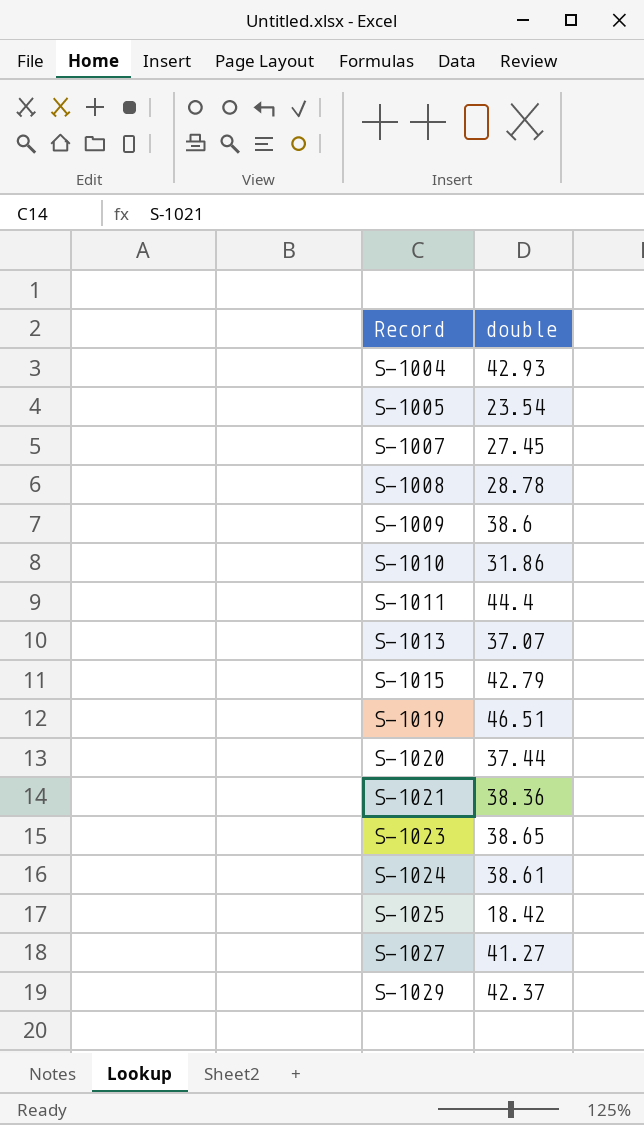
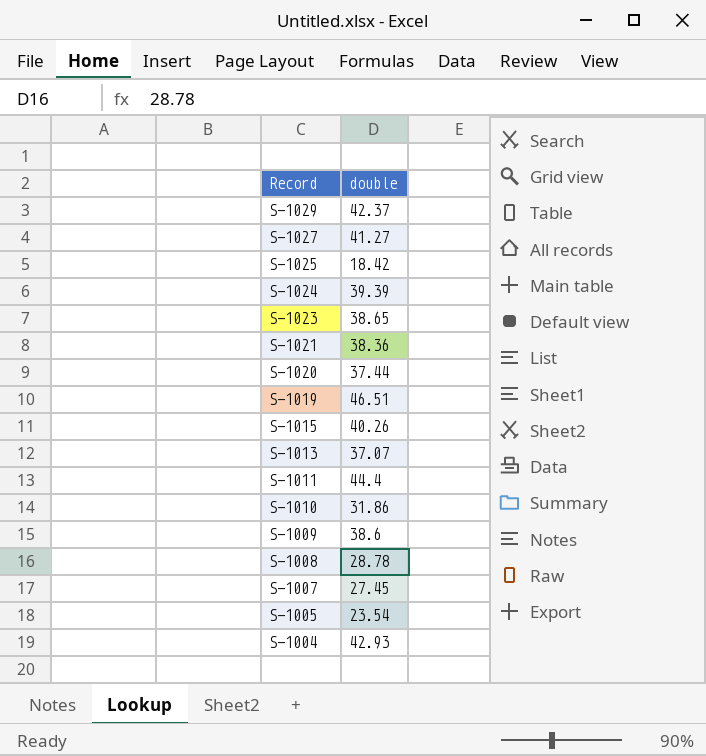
row order: Record ascending -> Record descending
S-1024 | double: 38.61 -> 39.39
S-1015 | double: 42.79 -> 40.26

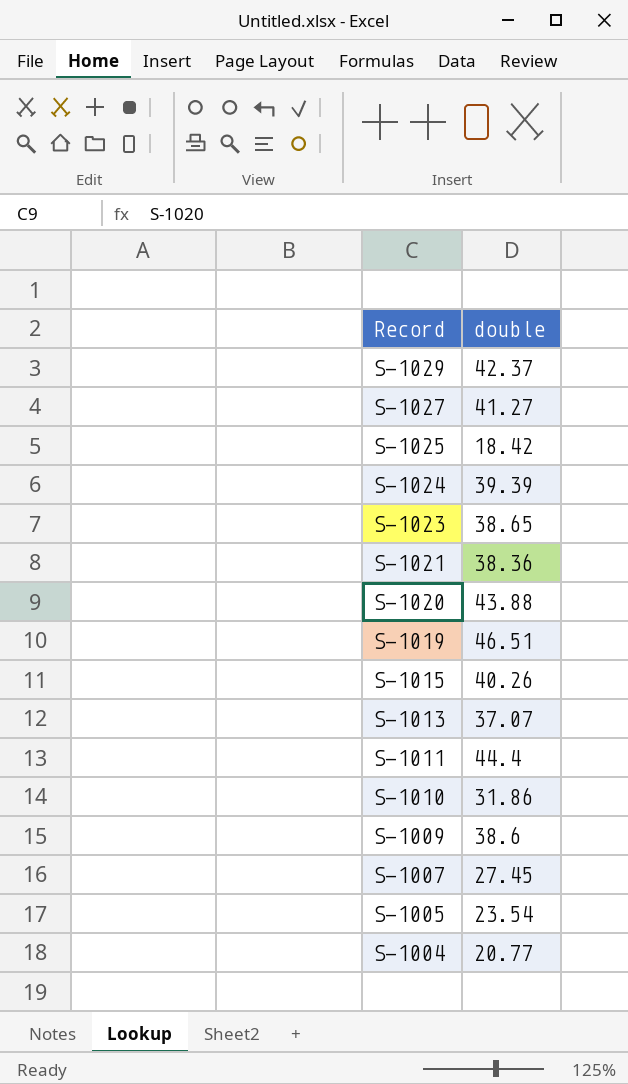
row S-1008: 28.78 -> none
S-1020 | double: 37.44 -> 43.88
S-1004 | double: 42.93 -> 20.77

